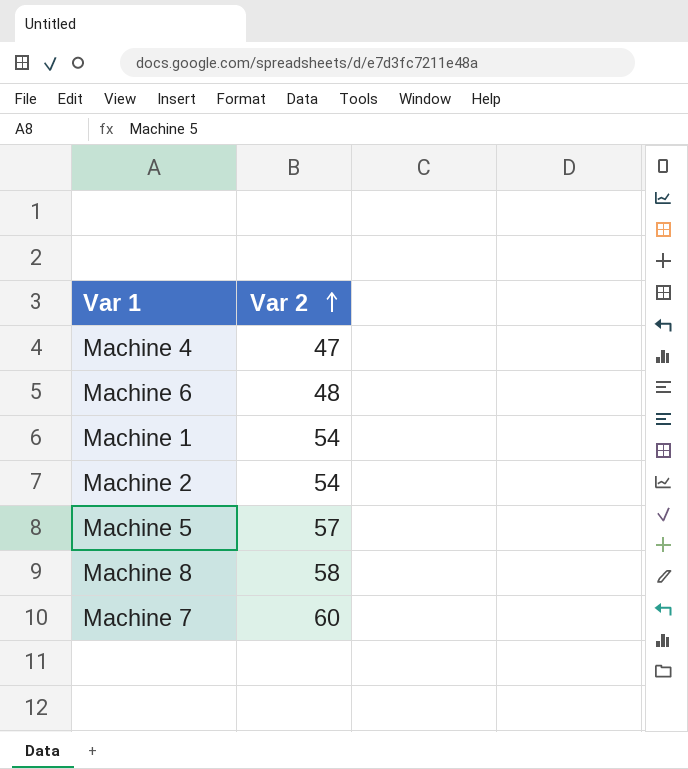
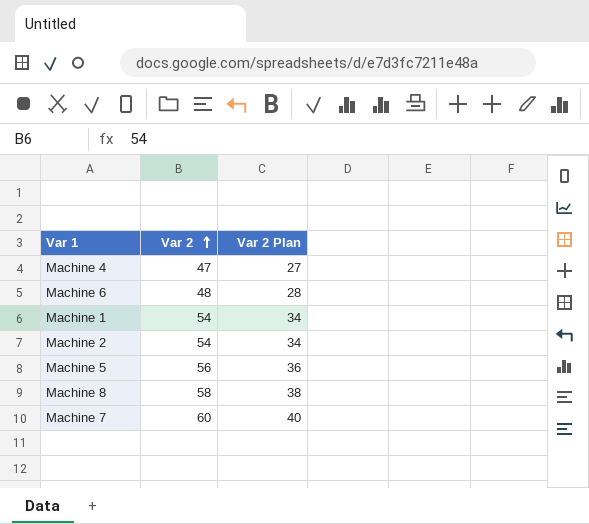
column Var 2 Plan | formula: none -> [Var 2] - 20
Machine 5 | Var 2: 57 -> 56

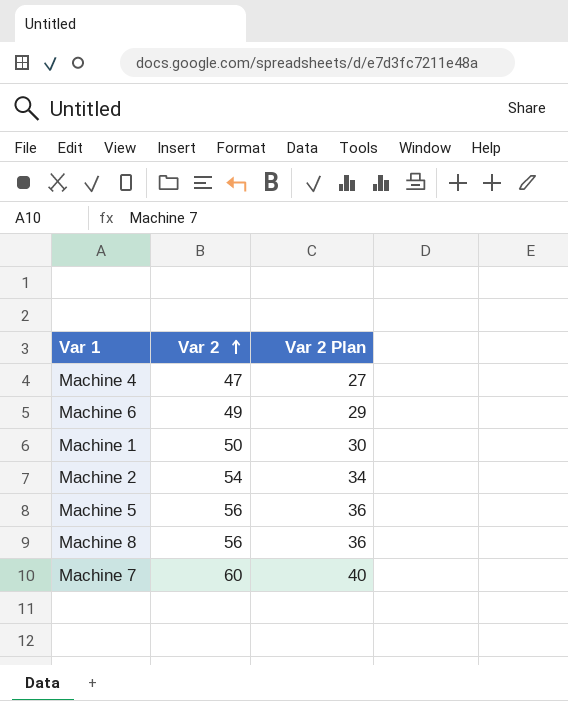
Machine 6 | Var 2: 48 -> 49
Machine 6 | Var 2 Plan: 28 -> 29
Machine 1 | Var 2: 54 -> 50
Machine 1 | Var 2 Plan: 34 -> 30
Machine 8 | Var 2: 58 -> 56
Machine 8 | Var 2 Plan: 38 -> 36

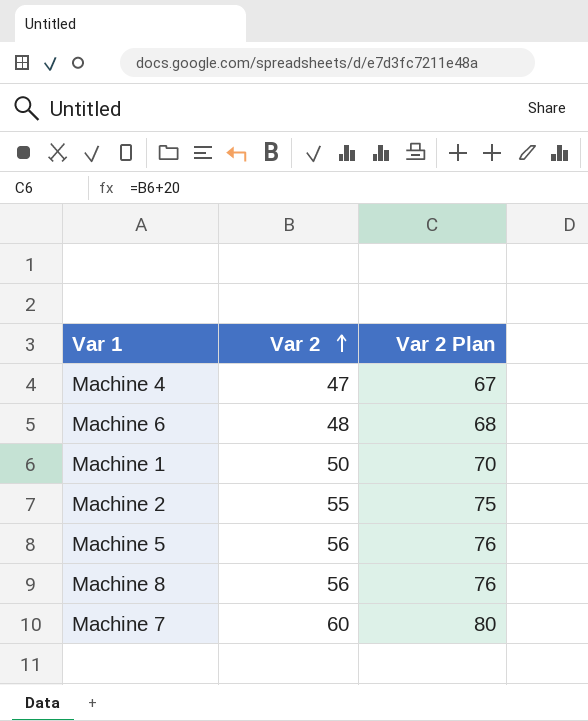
column Var 2 Plan | formula: [Var 2] - 20 -> [Var 2] + 20
Machine 6 | Var 2: 49 -> 48
Machine 2 | Var 2: 54 -> 55

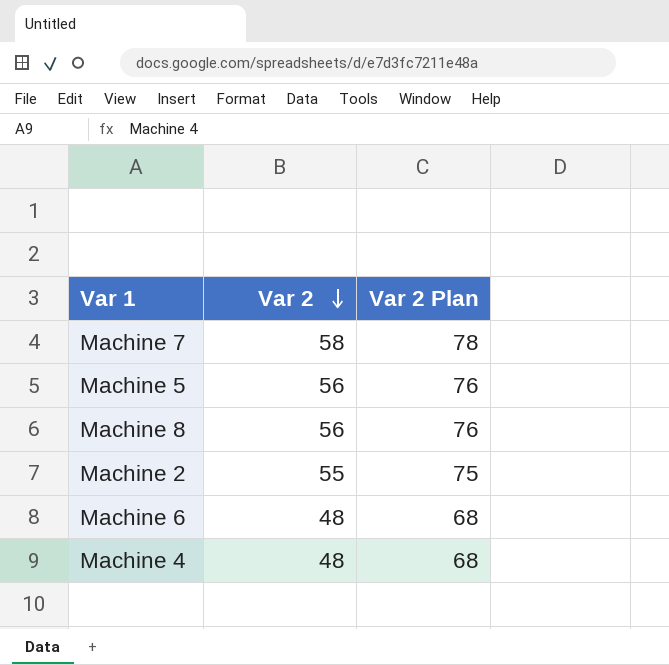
row order: Var 2 ascending -> Var 2 descending
row Machine 1: 50 | 70 -> none
Machine 7 | Var 2: 60 -> 58
Machine 7 | Var 2 Plan: 80 -> 78
Machine 4 | Var 2: 47 -> 48
Machine 4 | Var 2 Plan: 67 -> 68

